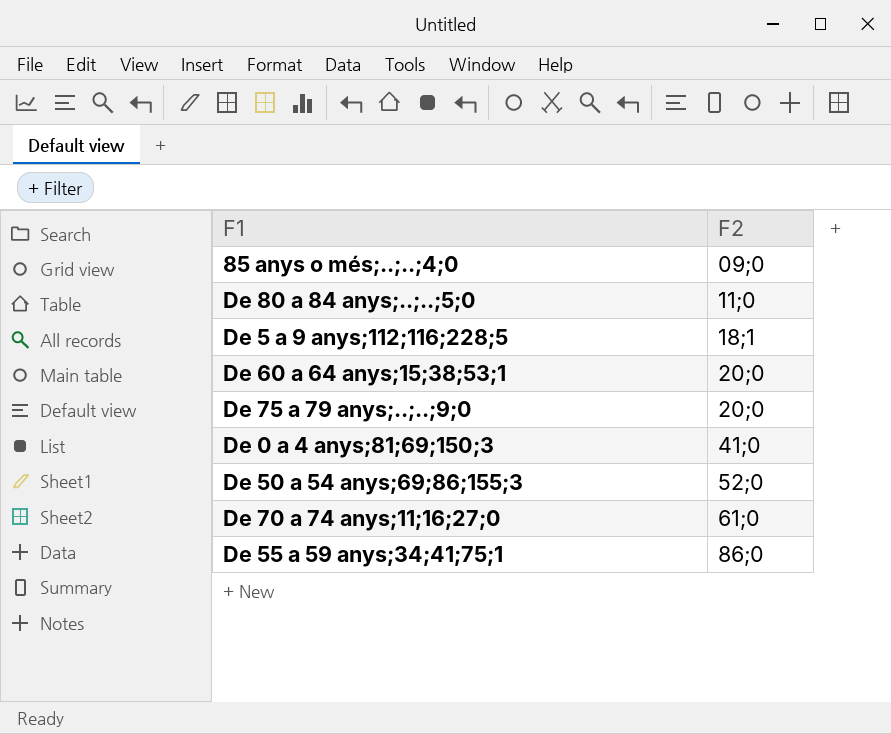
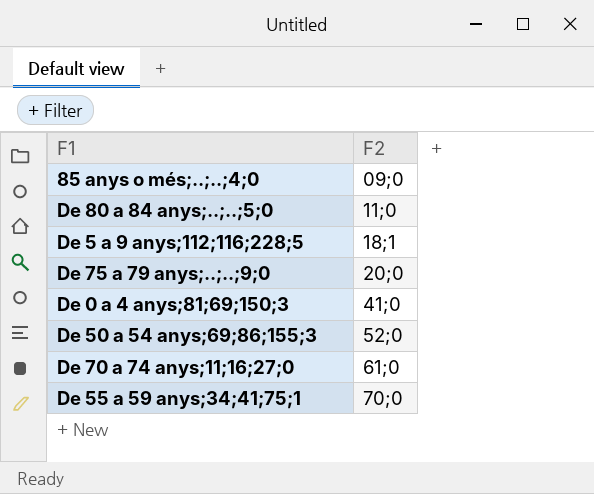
row De 60 a 64 anys;15;38;53;1: 20;0 -> none
De 55 a 59 anys;34;41;75;1 | F2: 86;0 -> 70;0

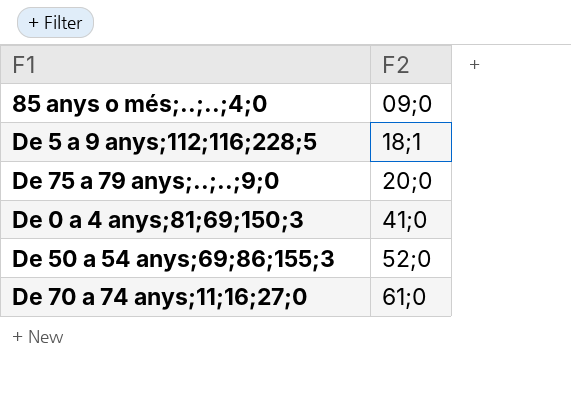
row De 80 a 84 anys;..;..;5;0: 11;0 -> none
row De 55 a 59 anys;34;41;75;1: 70;0 -> none

